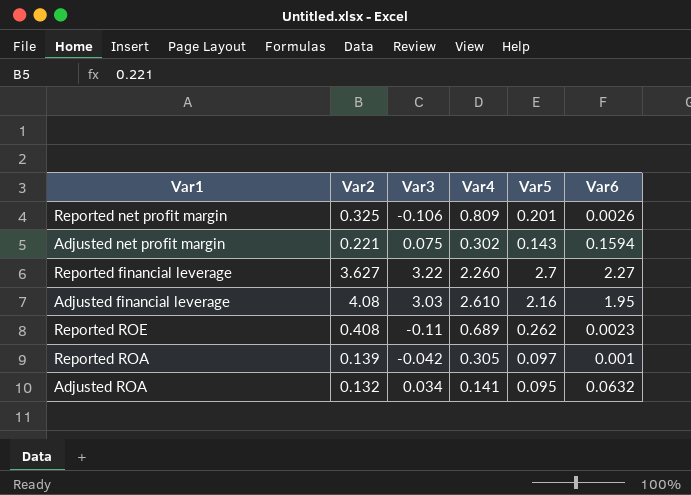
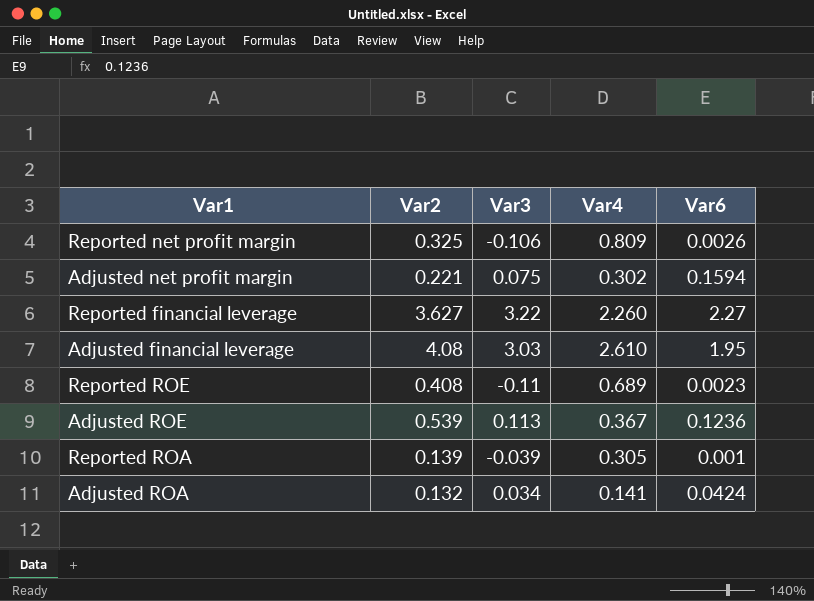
column Var5 | position: 5 -> none
row Adjusted ROE: none -> 0.539 | 0.113 | 0.367 | 0.1236
Reported ROA | Var3: -0.042 -> -0.039
Adjusted ROA | Var6: 0.0632 -> 0.0424

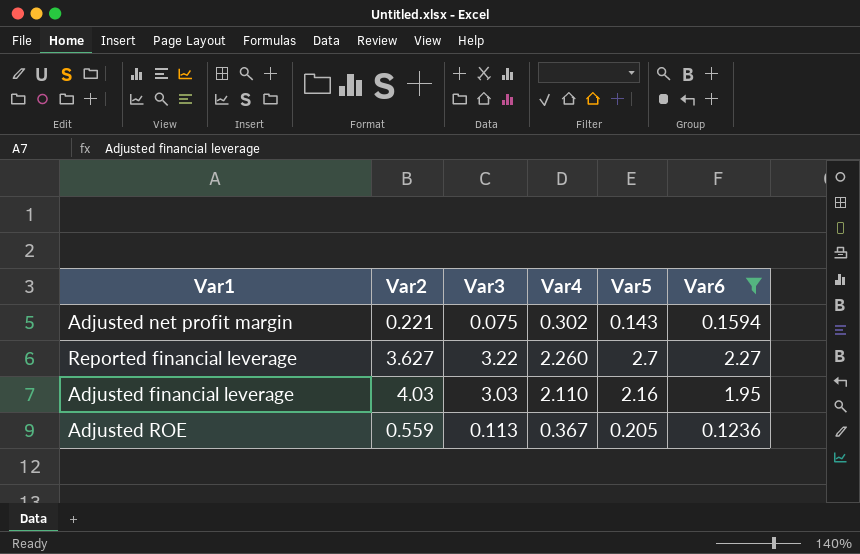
filter: none -> Var6 >= 0.1236
column Var5 | position: none -> 5
Adjusted financial leverage | Var2: 4.08 -> 4.03
Adjusted financial leverage | Var4: 2.610 -> 2.110
Adjusted ROE | Var2: 0.539 -> 0.559

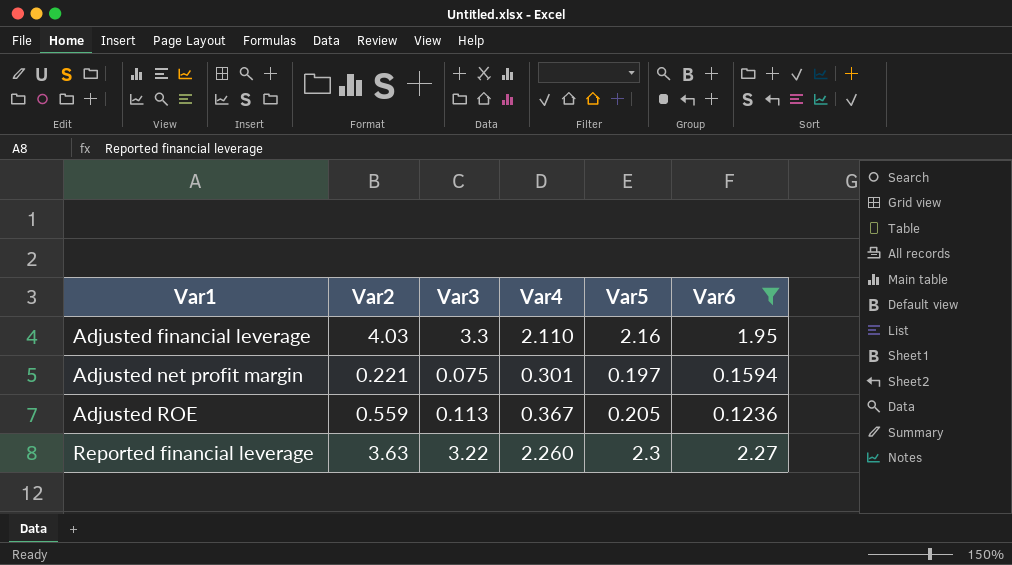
row order: none -> Var1 ascending
Adjusted financial leverage | Var3: 3.03 -> 3.3
Adjusted net profit margin | Var4: 0.302 -> 0.301
Adjusted net profit margin | Var5: 0.143 -> 0.197
Reported financial leverage | Var2: 3.627 -> 3.63
Reported financial leverage | Var5: 2.7 -> 2.3

